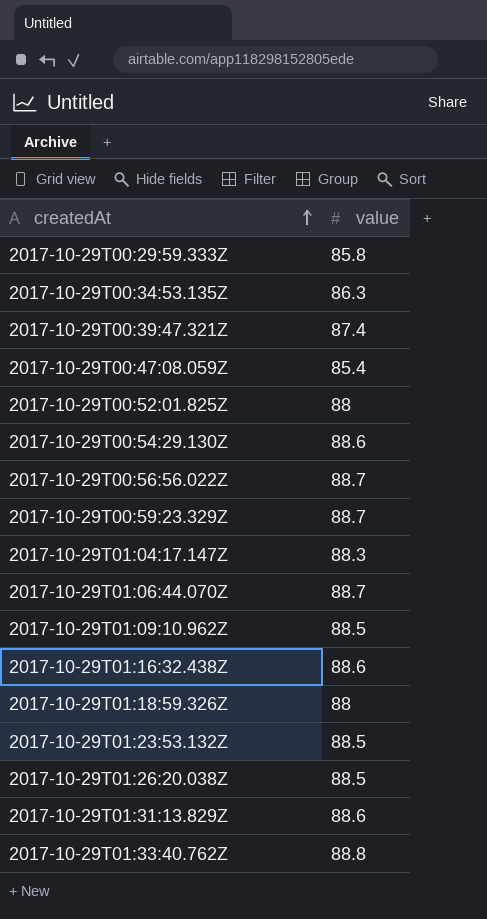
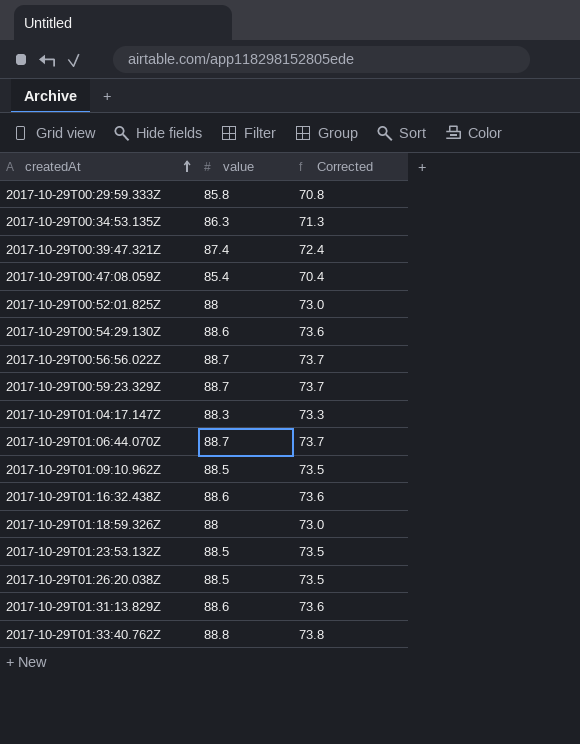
column Corrected | formula: none -> [value] - 15

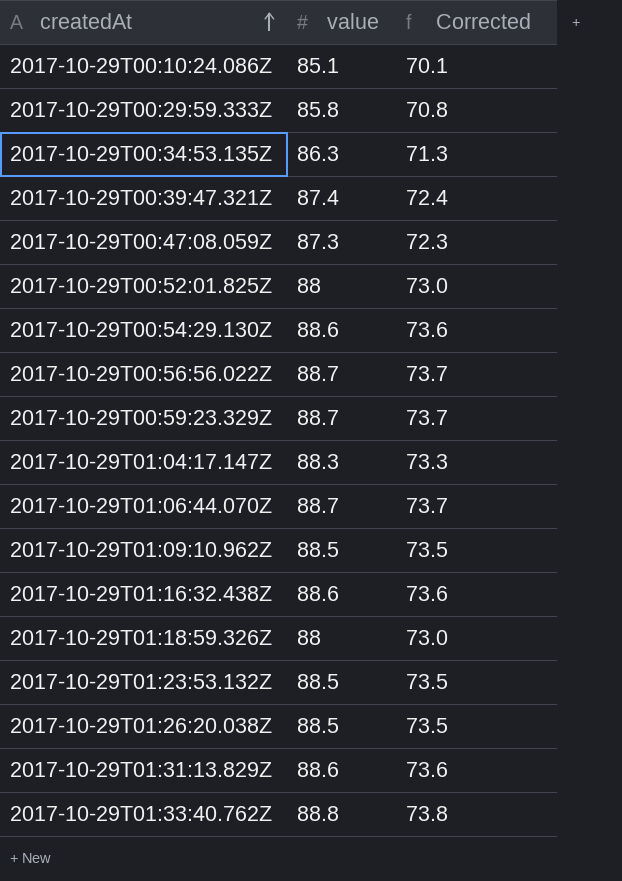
row 2017-10-29T00:10:24.086Z: none -> 85.1 | 70.1
2017-10-29T00:47:08.059Z | value: 85.4 -> 87.3
2017-10-29T00:47:08.059Z | Corrected: 70.4 -> 72.3

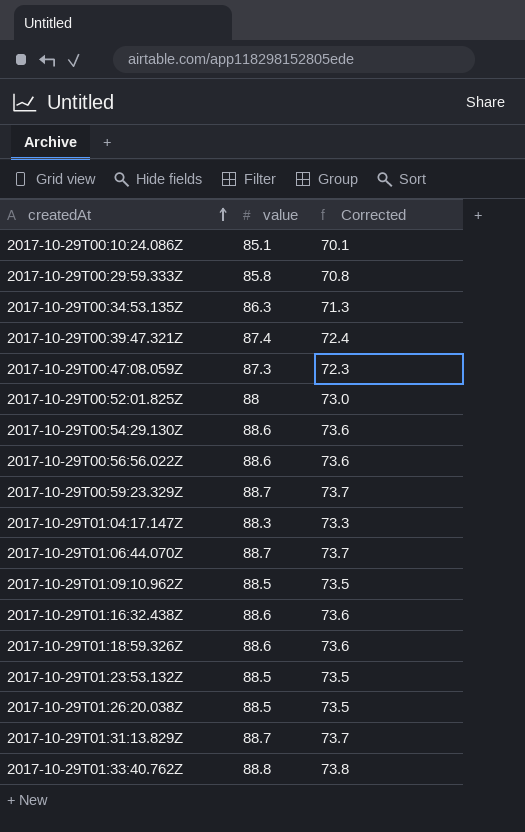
2017-10-29T00:56:56.022Z | value: 88.7 -> 88.6
2017-10-29T00:56:56.022Z | Corrected: 73.7 -> 73.6
2017-10-29T01:18:59.326Z | value: 88 -> 88.6
2017-10-29T01:18:59.326Z | Corrected: 73.0 -> 73.6
2017-10-29T01:31:13.829Z | value: 88.6 -> 88.7
2017-10-29T01:31:13.829Z | Corrected: 73.6 -> 73.7

